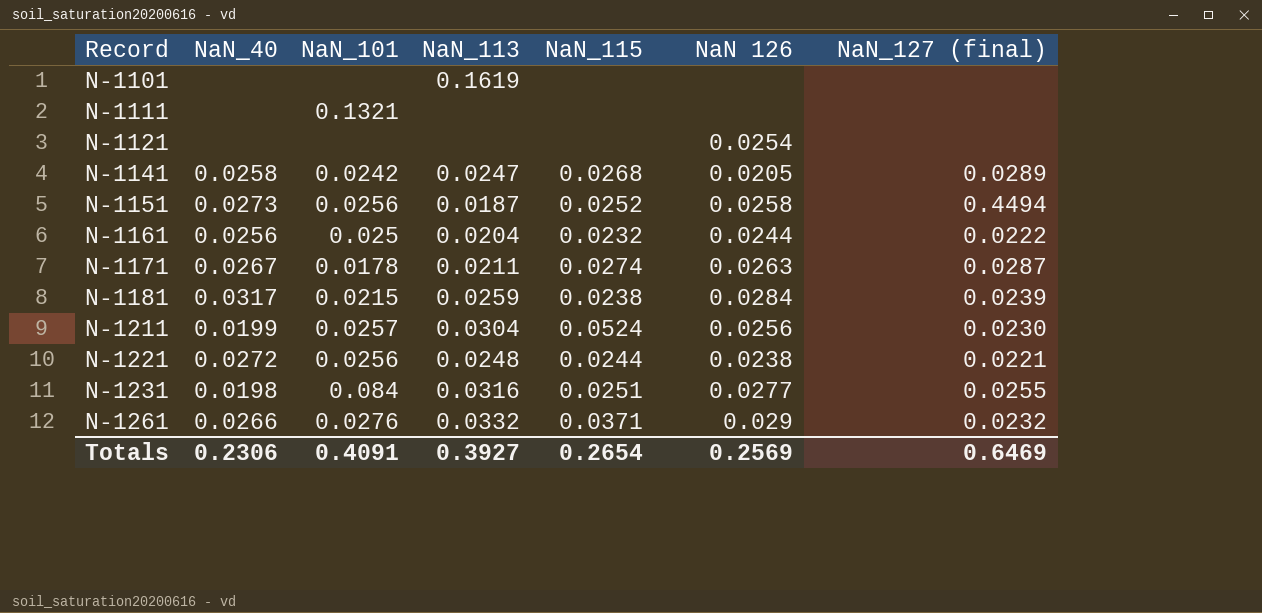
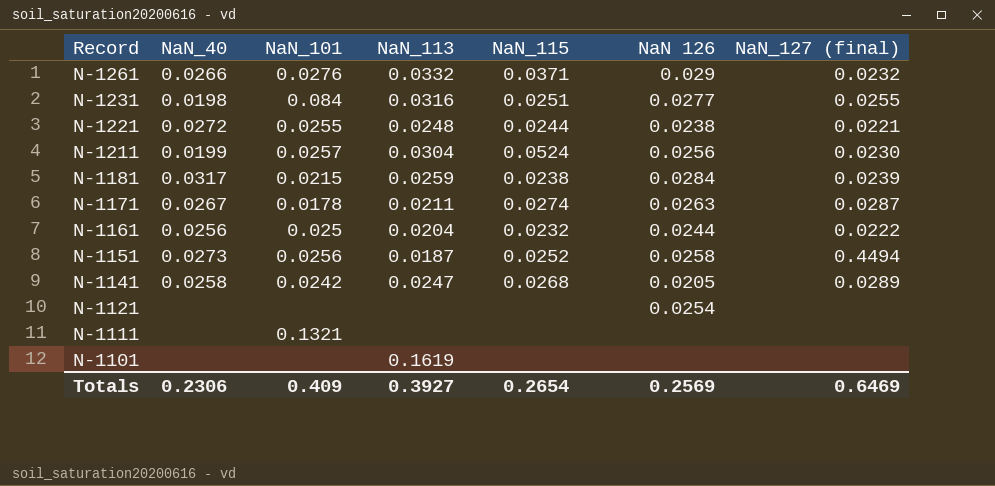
row order: Record ascending -> Record descending
N-1221 | NaN_101: 0.0256 -> 0.0255
Totals | NaN_101: 0.4091 -> 0.409

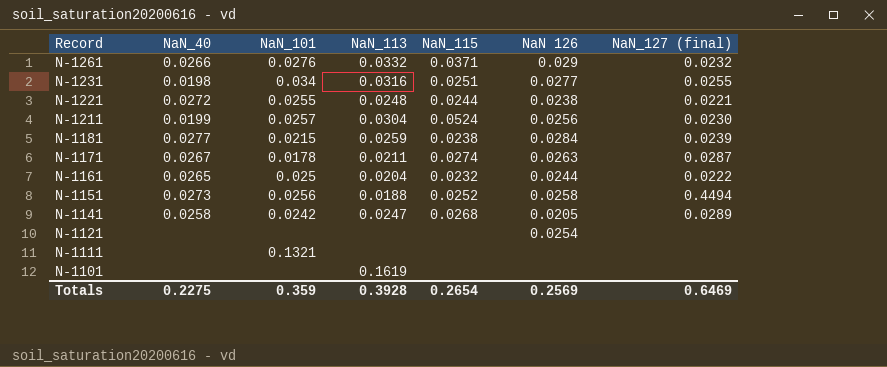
N-1231 | NaN_101: 0.084 -> 0.034
N-1181 | NaN_40: 0.0317 -> 0.0277
N-1161 | NaN_40: 0.0256 -> 0.0265
N-1151 | NaN_113: 0.0187 -> 0.0188
Totals | NaN_40: 0.2306 -> 0.2275
Totals | NaN_101: 0.409 -> 0.359
Totals | NaN_113: 0.3927 -> 0.3928

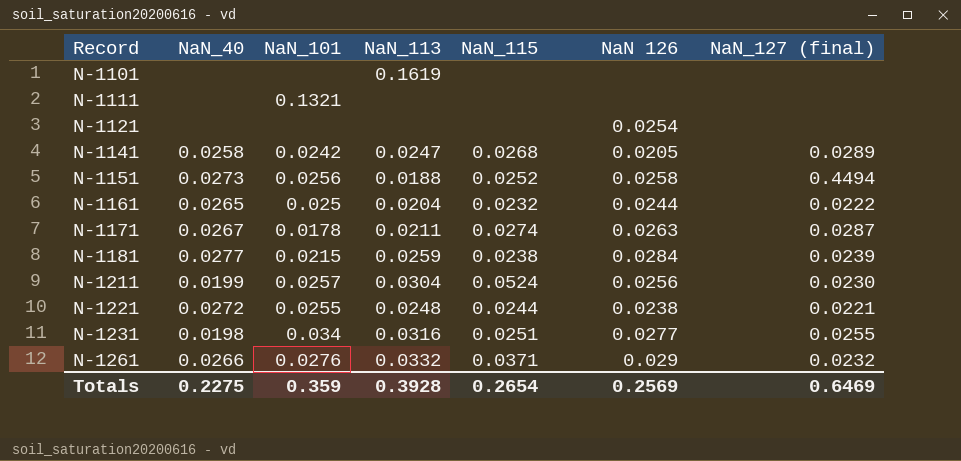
row order: Record descending -> Record ascending

